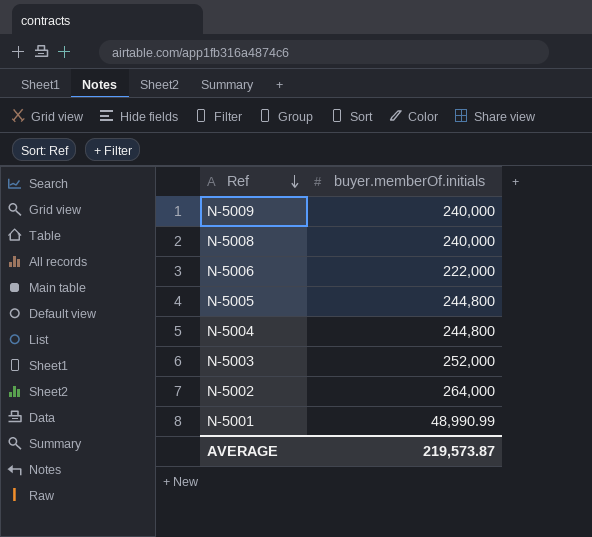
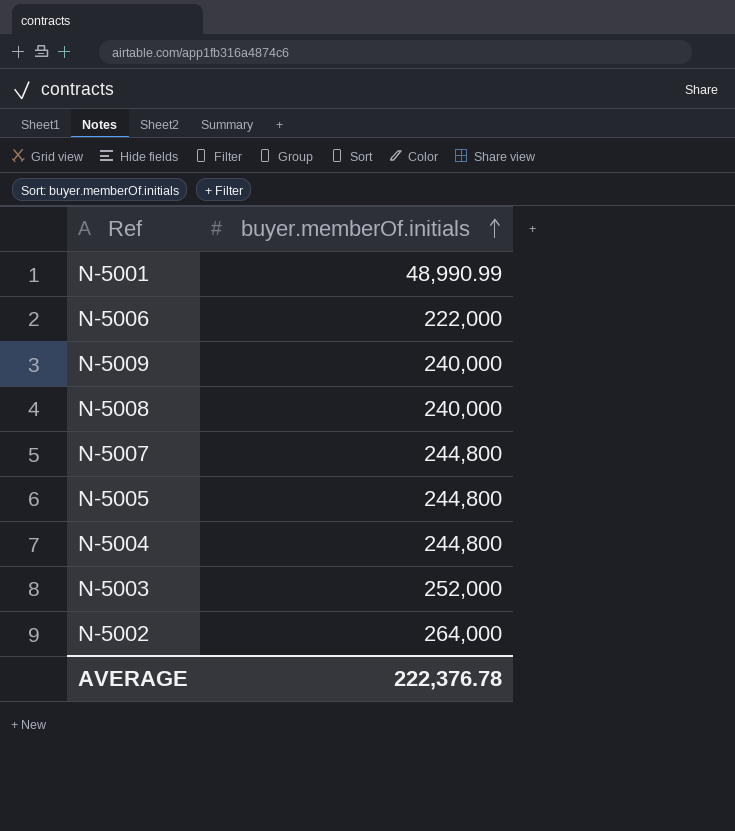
row order: Ref descending -> buyer.memberOf.initials ascending
row N-5007: none -> 244,800
AVERAGE | buyer.memberOf.initials: 219,573.87 -> 222,376.78

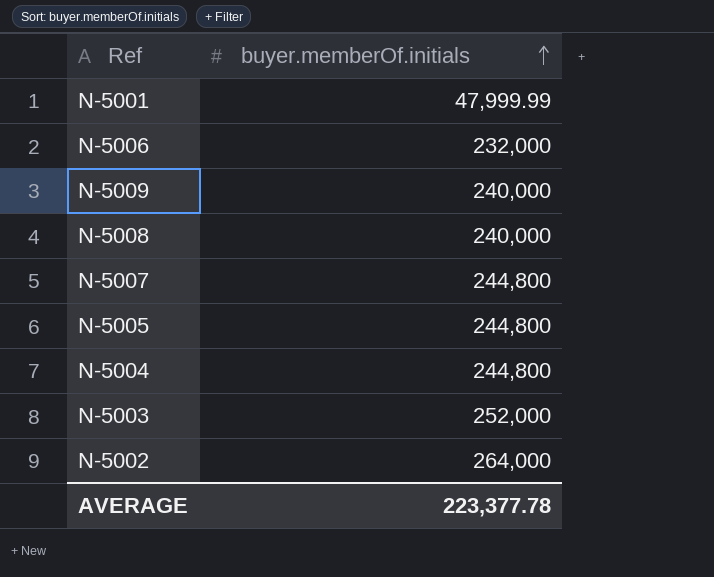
N-5001 | buyer.memberOf.initials: 48,990.99 -> 47,999.99
N-5006 | buyer.memberOf.initials: 222,000 -> 232,000
AVERAGE | buyer.memberOf.initials: 222,376.78 -> 223,377.78

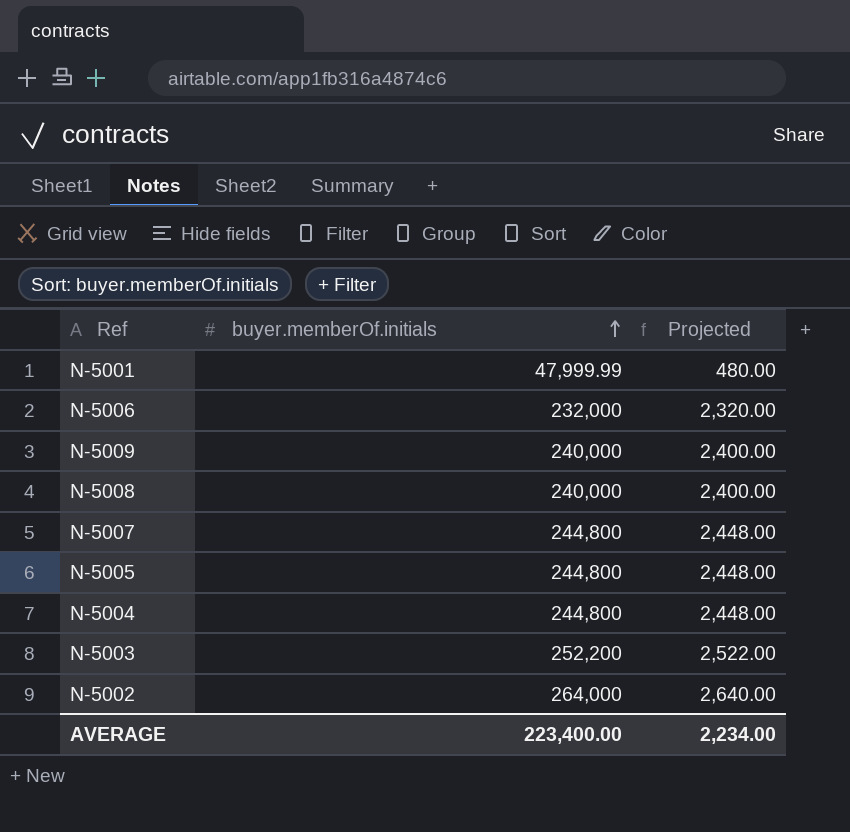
column Projected | formula: none -> [buyer.memberOf.initials] * 0.01
N-5003 | buyer.memberOf.initials: 252,000 -> 252,200
AVERAGE | buyer.memberOf.initials: 223,377.78 -> 223,400.00

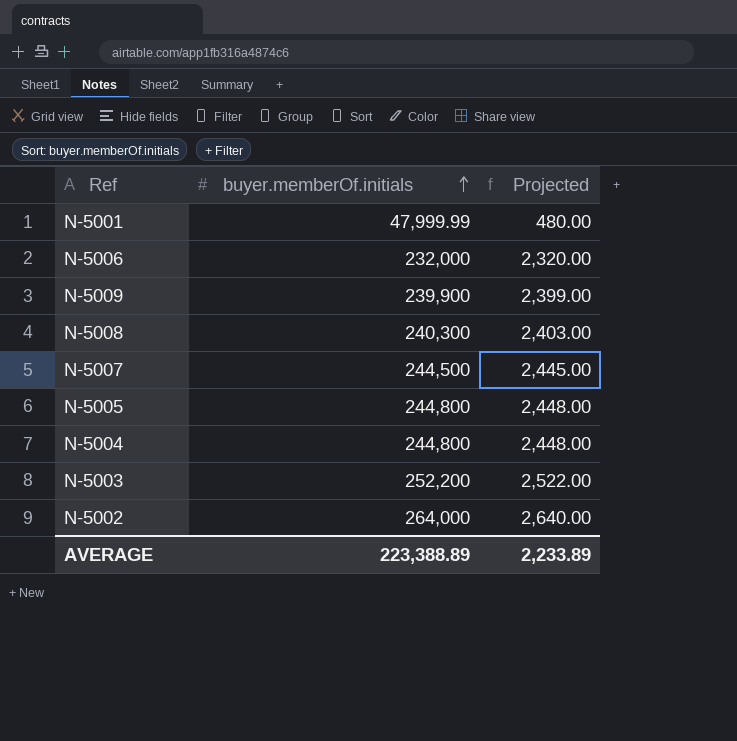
N-5009 | buyer.memberOf.initials: 240,000 -> 239,900
N-5009 | Projected: 2,400.00 -> 2,399.00
N-5008 | buyer.memberOf.initials: 240,000 -> 240,300
N-5008 | Projected: 2,400.00 -> 2,403.00
N-5007 | buyer.memberOf.initials: 244,800 -> 244,500
N-5007 | Projected: 2,448.00 -> 2,445.00
AVERAGE | buyer.memberOf.initials: 223,400.00 -> 223,388.89
AVERAGE | Projected: 2,234.00 -> 2,233.89

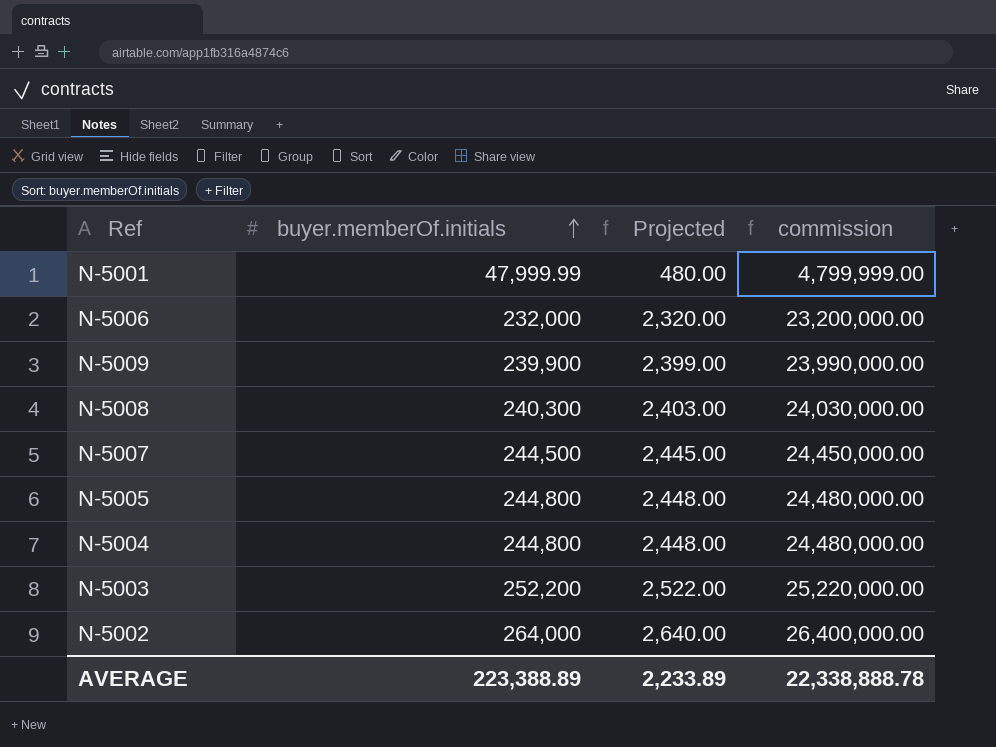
column commission | formula: none -> [buyer.memberOf.initials] * 100

